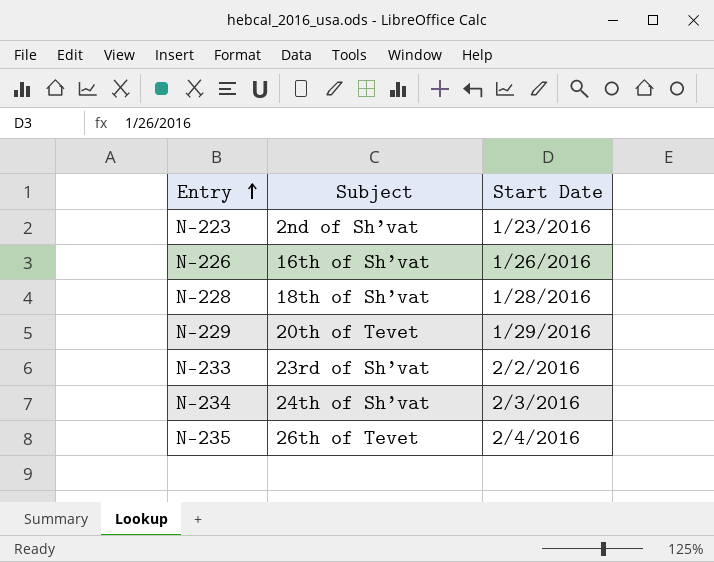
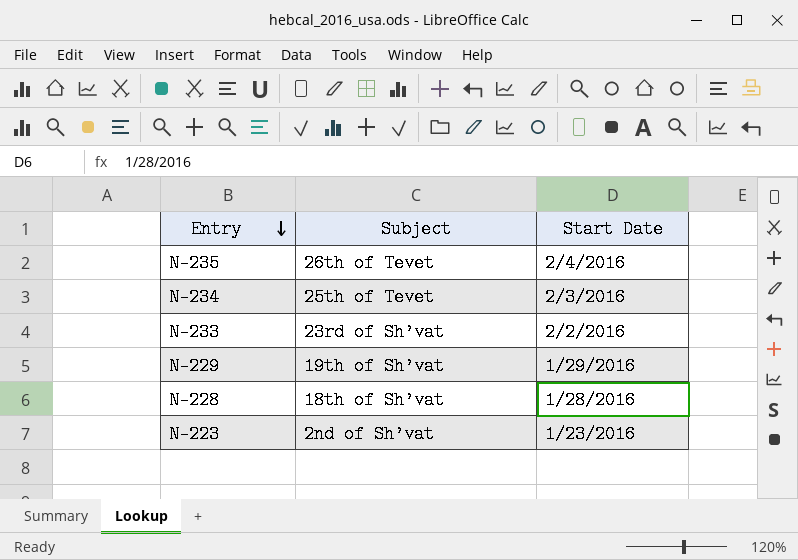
row order: Entry ascending -> Entry descending
row N-226: 16th of Sh’vat | 1/26/2016 -> none
N-234 | Subject: 24th of Sh’vat -> 25th of Tevet
N-229 | Subject: 20th of Tevet -> 19th of Sh’vat

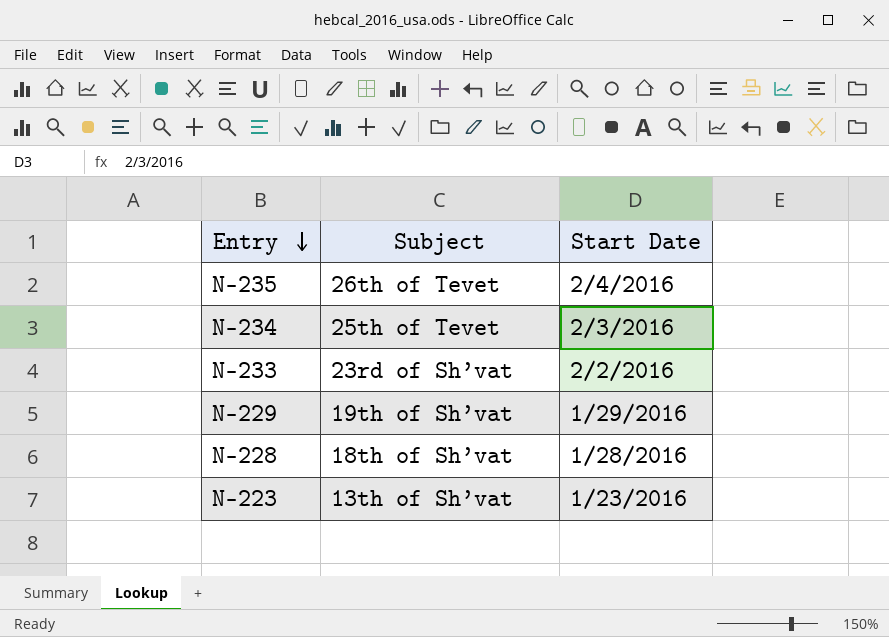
N-223 | Subject: 2nd of Sh’vat -> 13th of Sh’vat

